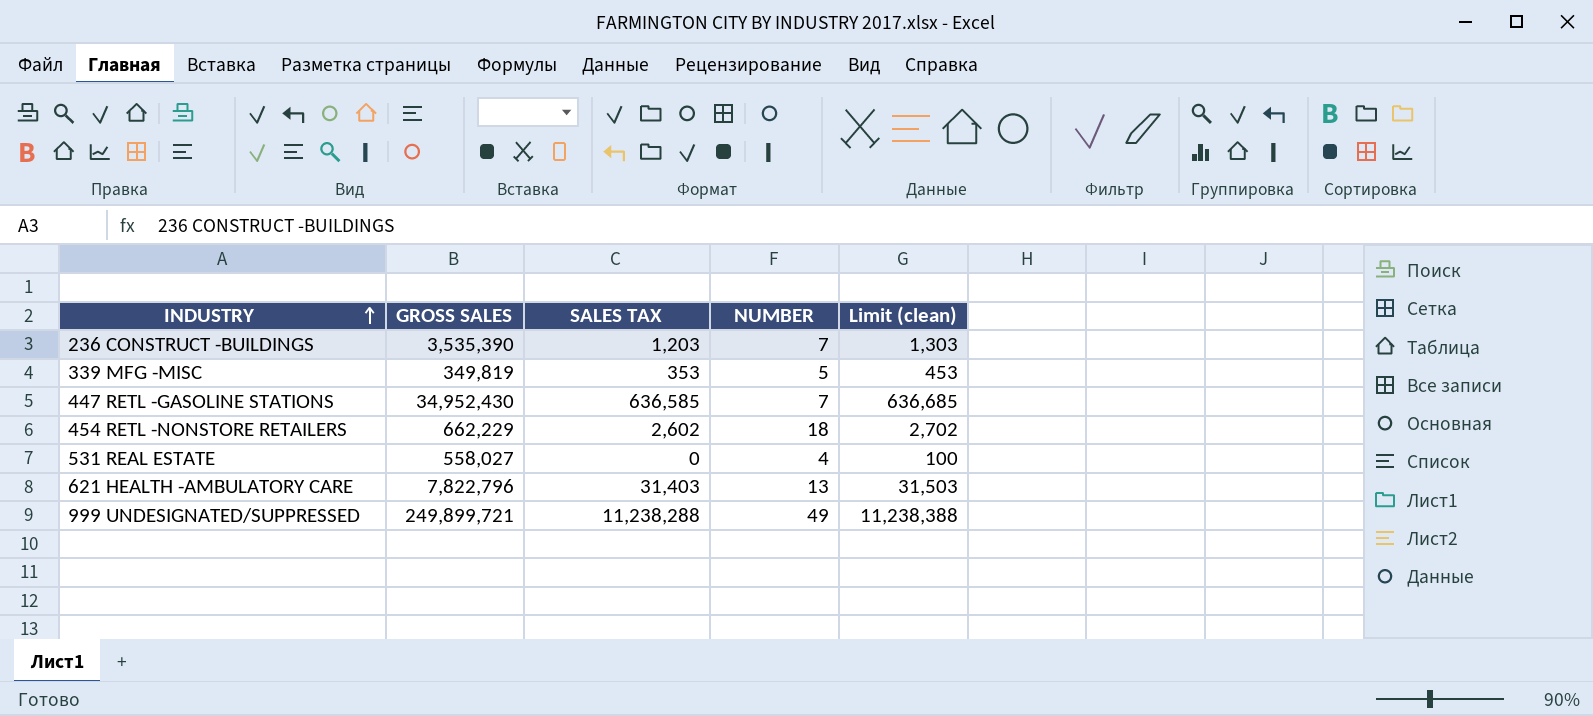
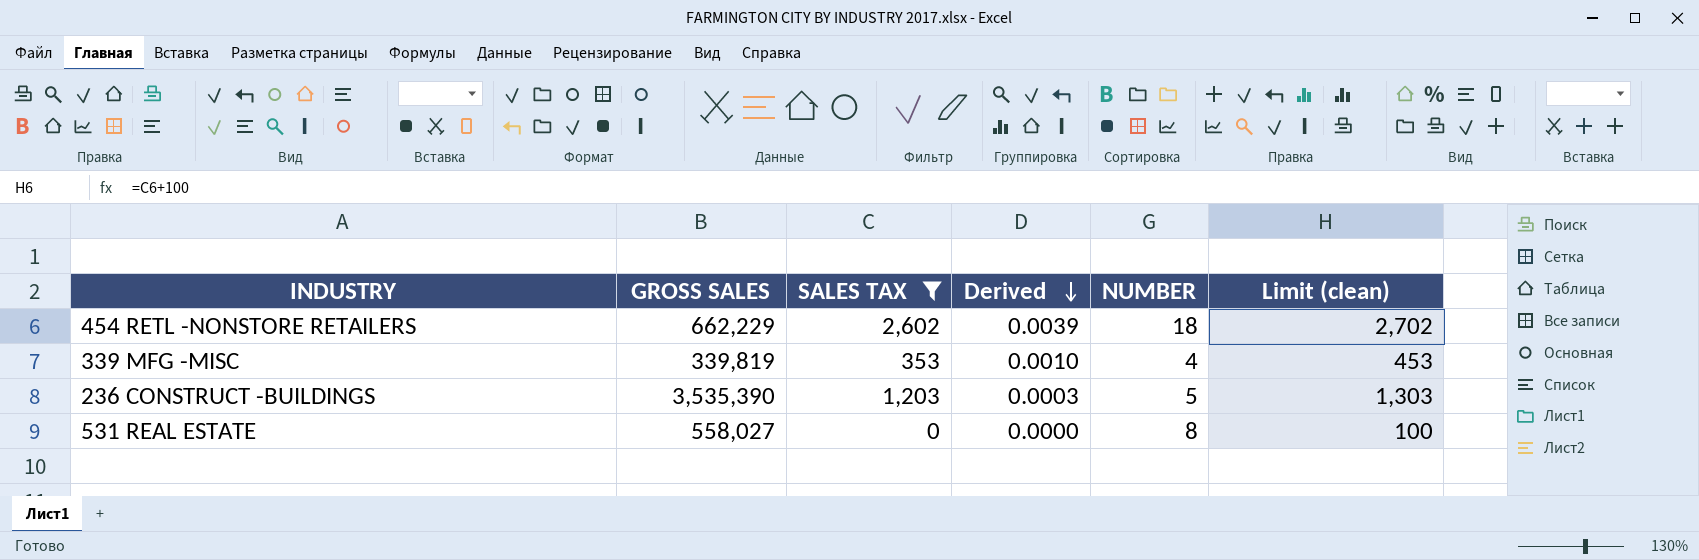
filter: none -> SALES TAX <= 2,602
row order: INDUSTRY ascending -> Derived descending
column Derived | formula: none -> [SALES TAX] / [GROSS SALES]
339 MFG -MISC | GROSS SALES: 349,819 -> 339,819
339 MFG -MISC | NUMBER: 5 -> 4
236 CONSTRUCT -BUILDINGS | NUMBER: 7 -> 5
531 REAL ESTATE | NUMBER: 4 -> 8

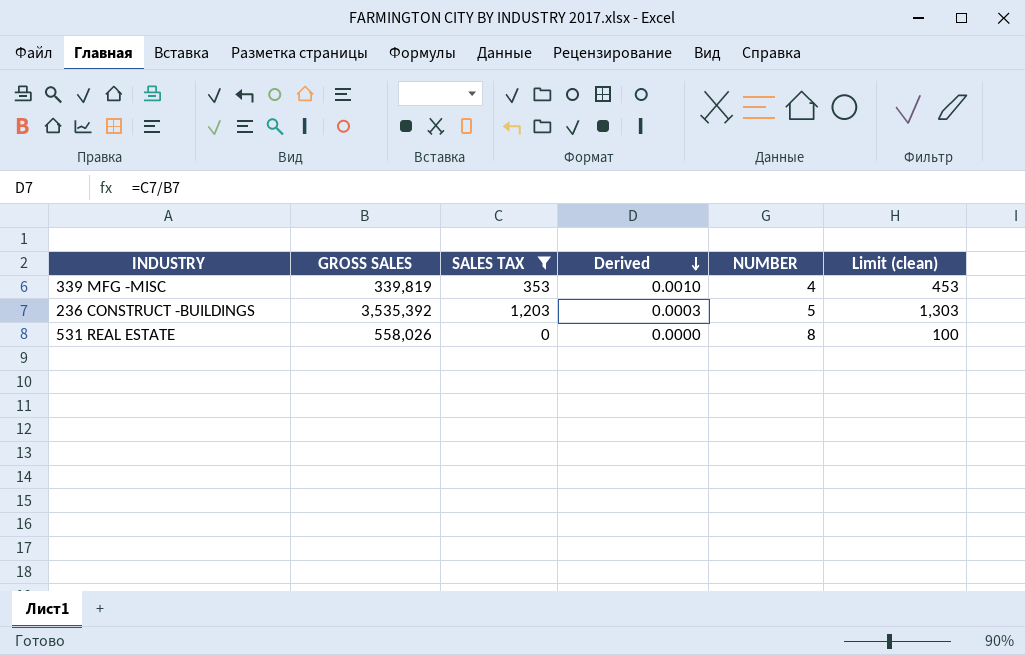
row 454 RETL -NONSTORE RETAILERS: 662,229 | 2,602 | 0.0039 | 18 | 2,702 -> none
236 CONSTRUCT -BUILDINGS | GROSS SALES: 3,535,390 -> 3,535,392
531 REAL ESTATE | GROSS SALES: 558,027 -> 558,026

